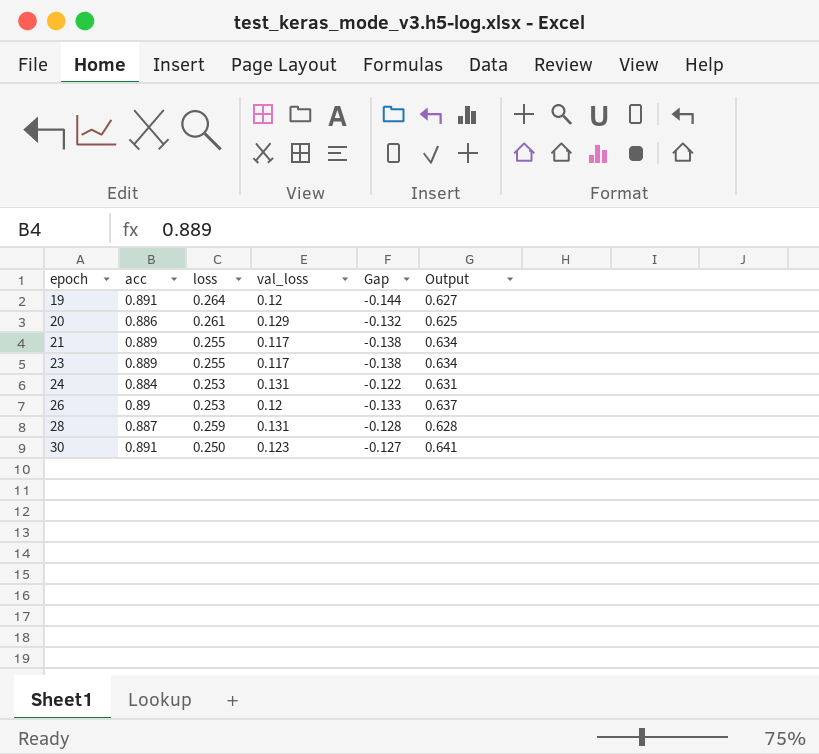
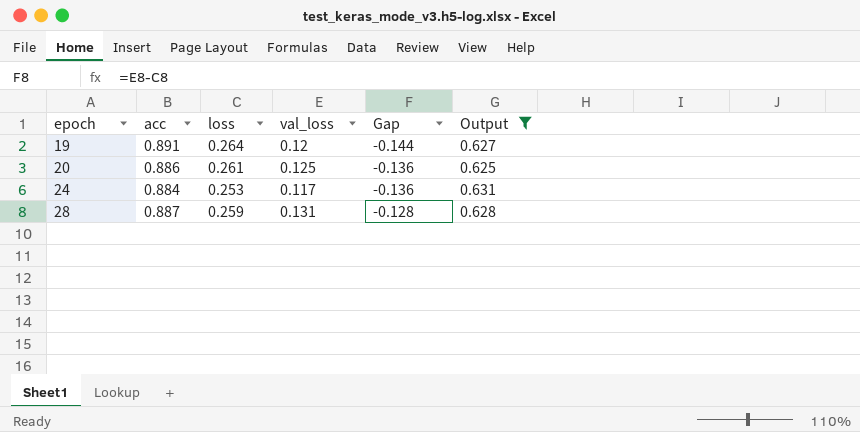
filter: none -> Output <= 0.631
20 | val_loss: 0.129 -> 0.125
20 | Gap: -0.132 -> -0.136
24 | val_loss: 0.131 -> 0.117
24 | Gap: -0.122 -> -0.136

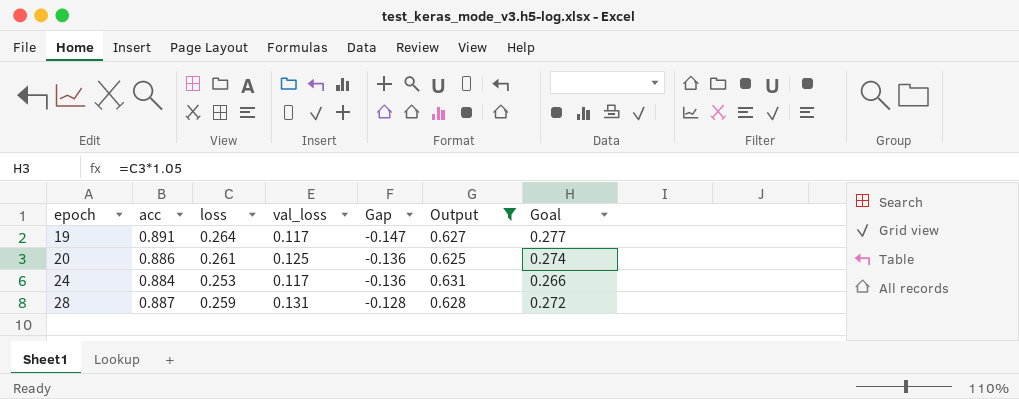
column Goal | formula: none -> [loss] * 1.05
19 | val_loss: 0.12 -> 0.117
19 | Gap: -0.144 -> -0.147

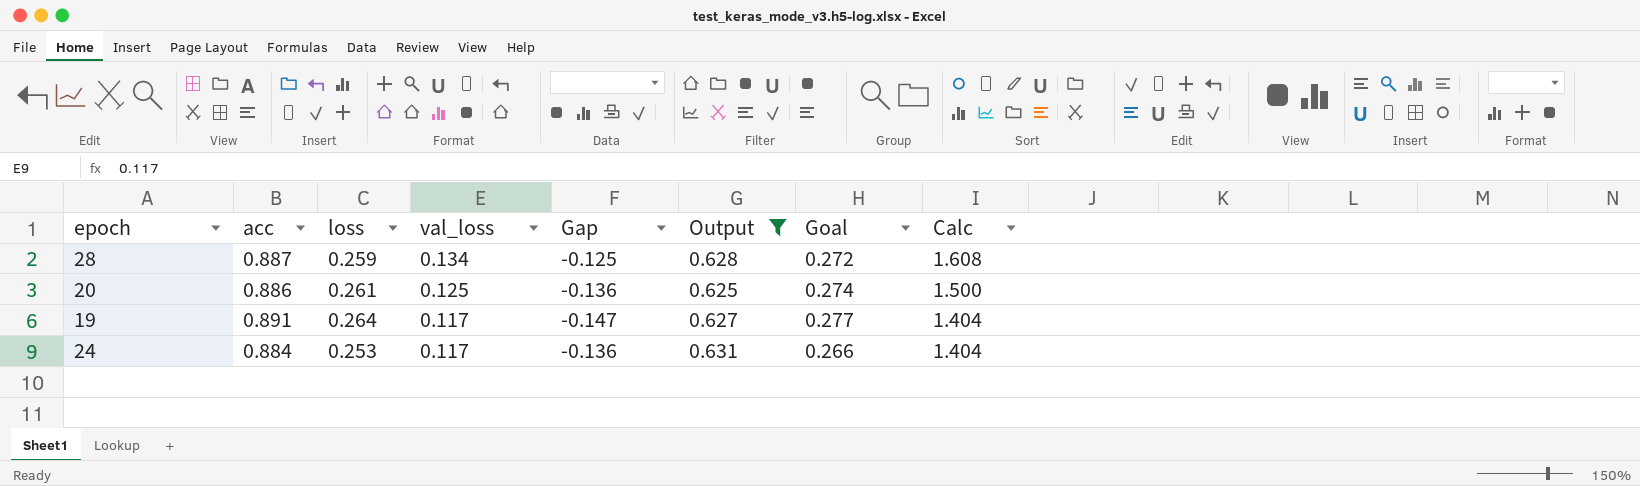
row order: epoch ascending -> val_loss descending
column Calc | formula: none -> [val_loss] * 12
28 | val_loss: 0.131 -> 0.134
28 | Gap: -0.128 -> -0.125

